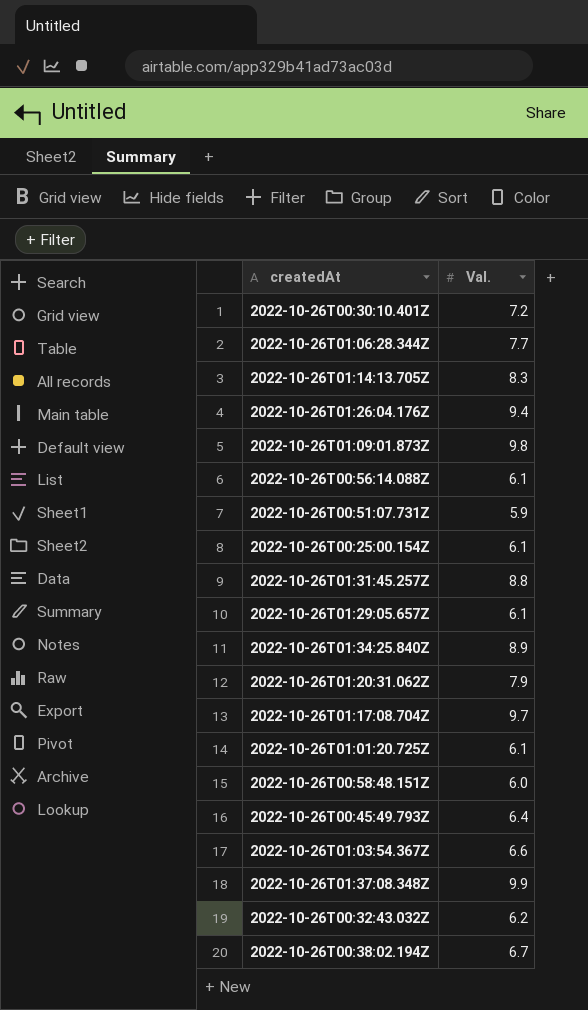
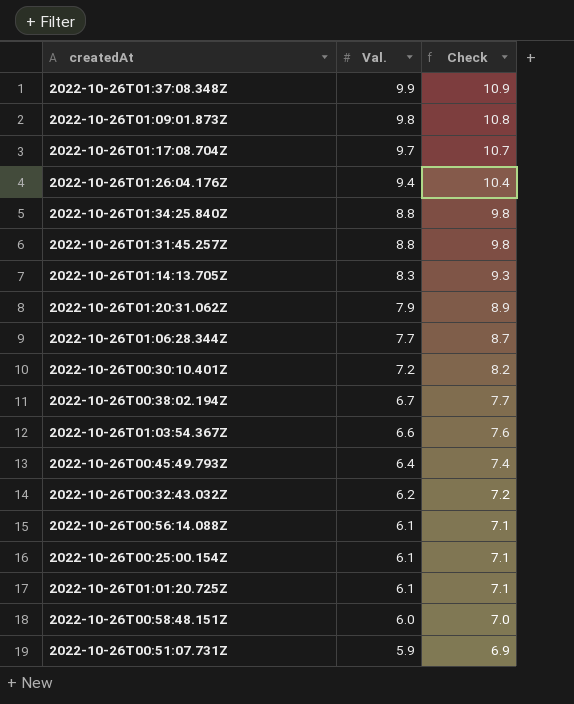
row order: none -> Val. descending
column Check | formula: none -> [Val.] + 1
row 2022-10-26T01:29:05.657Z: 6.1 -> none
2022-10-26T01:34:25.840Z | Val.: 8.9 -> 8.8

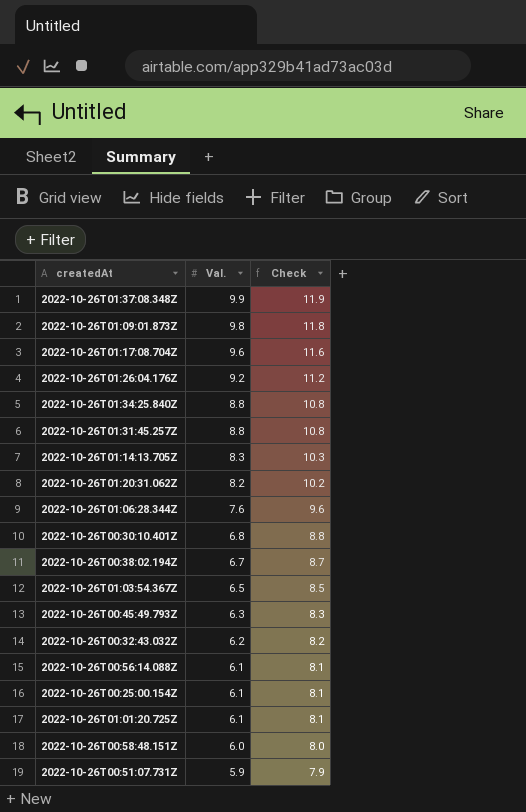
column Check | formula: [Val.] + 1 -> [Val.] + 2
2022-10-26T01:17:08.704Z | Val.: 9.7 -> 9.6
2022-10-26T01:26:04.176Z | Val.: 9.4 -> 9.2
2022-10-26T01:20:31.062Z | Val.: 7.9 -> 8.2
2022-10-26T01:06:28.344Z | Val.: 7.7 -> 7.6
2022-10-26T00:30:10.401Z | Val.: 7.2 -> 6.8
2022-10-26T01:03:54.367Z | Val.: 6.6 -> 6.5
2022-10-26T00:45:49.793Z | Val.: 6.4 -> 6.3

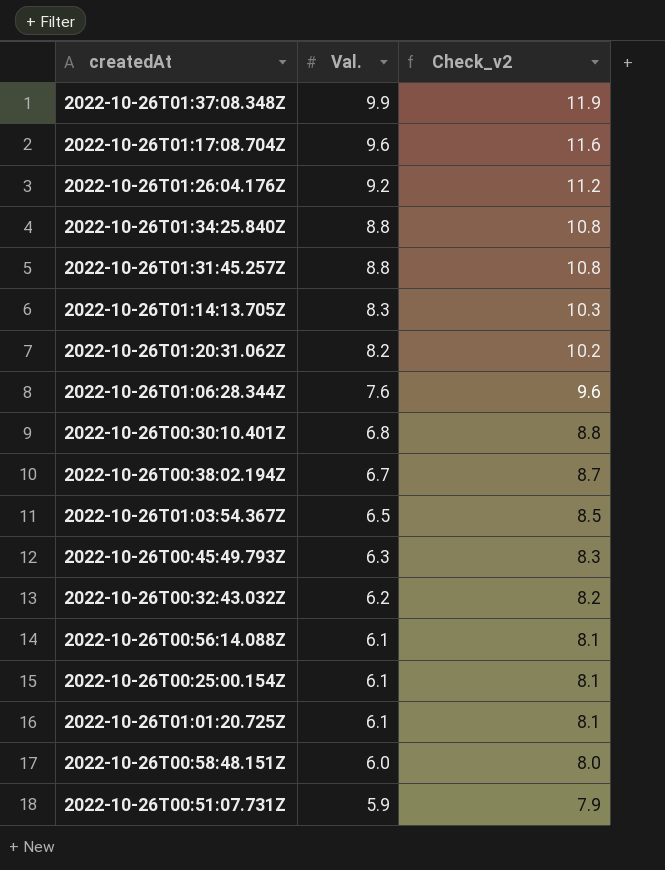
column name: Check -> Check_v2
row 2022-10-26T01:09:01.873Z: 9.8 | 11.8 -> none

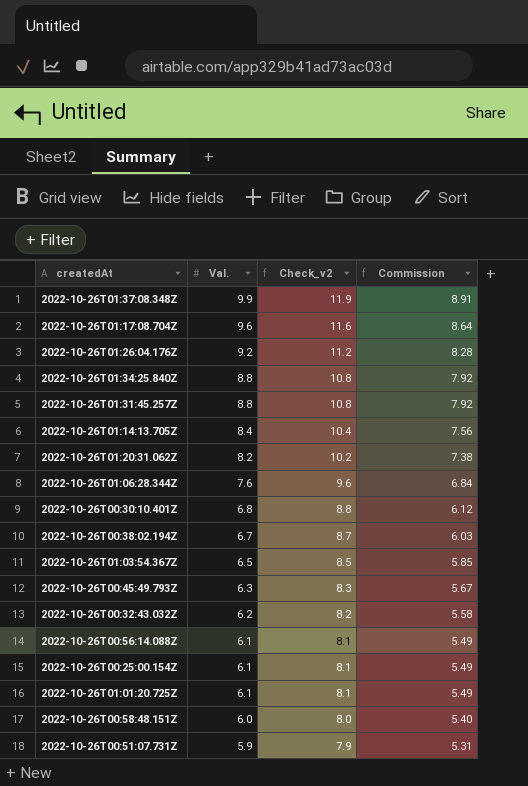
column Commission | formula: none -> [Val.] * 0.9
2022-10-26T01:14:13.705Z | Val.: 8.3 -> 8.4
2022-10-26T01:14:13.705Z | Check_v2: 10.3 -> 10.4

